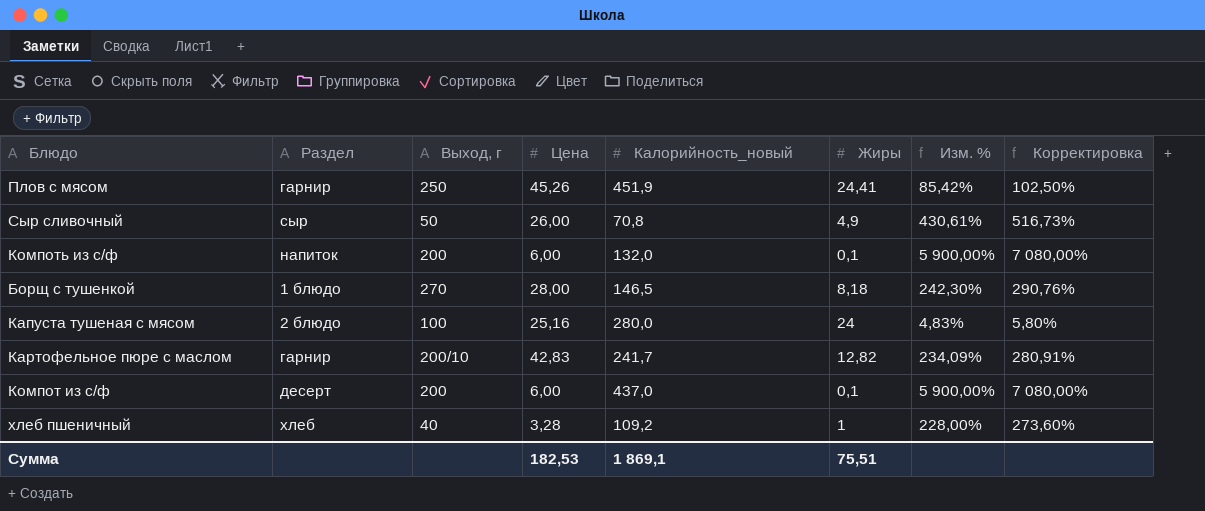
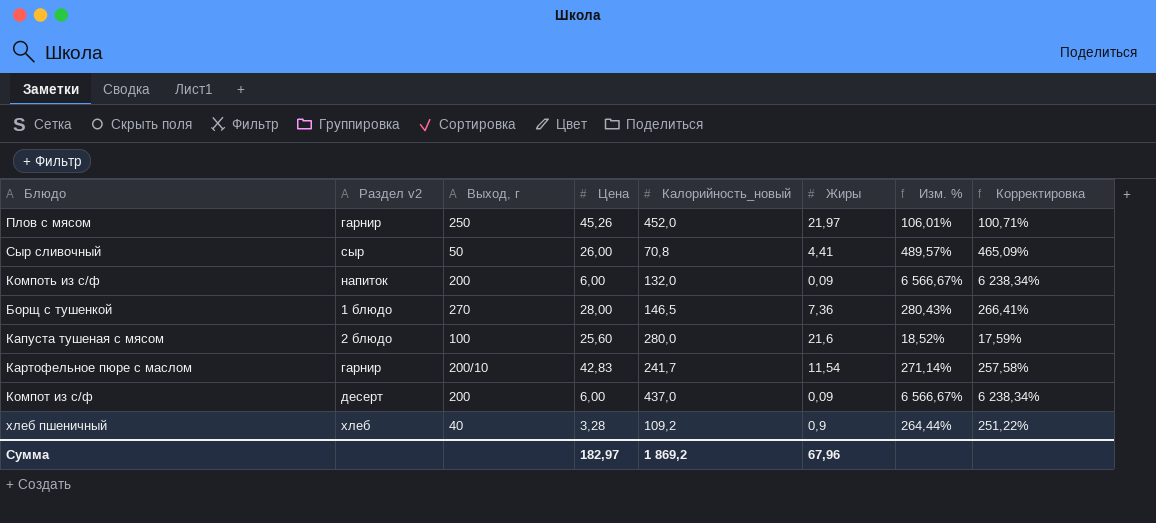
column name: Раздел -> Раздел v2
column Корректировка | formula: [Изм. %] * 1,2 -> [Изм. %] * 0,95
Плов с мясом | Калорийность_новый: 451,9 -> 452,0
Плов с мясом | Жиры: 24,41 -> 21,97
Плов с мясом | Изм. %: 85,42% -> 106,01%
Сыр сливочный | Жиры: 4,9 -> 4,41
Сыр сливочный | Изм. %: 430,61% -> 489,57%
Компоть из с/ф | Жиры: 0,1 -> 0,09
Компоть из с/ф | Изм. %: 5 900,00% -> 6 566,67%
Борщ с тушенкой | Жиры: 8,18 -> 7,36
Борщ с тушенкой | Изм. %: 242,30% -> 280,43%
Капуста тушеная с мясом | Цена: 25,16 -> 25,60
Капуста тушеная с мясом | Жиры: 24 -> 21,6
Капуста тушеная с мясом | Изм. %: 4,83% -> 18,52%
Картофельное пюре с маслом | Жиры: 12,82 -> 11,54
Картофельное пюре с маслом | Изм. %: 234,09% -> 271,14%
Компот из с/ф | Жиры: 0,1 -> 0,09
Компот из с/ф | Изм. %: 5 900,00% -> 6 566,67%
хлеб пшеничный | Жиры: 1 -> 0,9
хлеб пшеничный | Изм. %: 228,00% -> 264,44%
Сумма | Цена: 182,53 -> 182,97
Сумма | Калорийность_новый: 1 869,1 -> 1 869,2
Сумма | Жиры: 75,51 -> 67,96

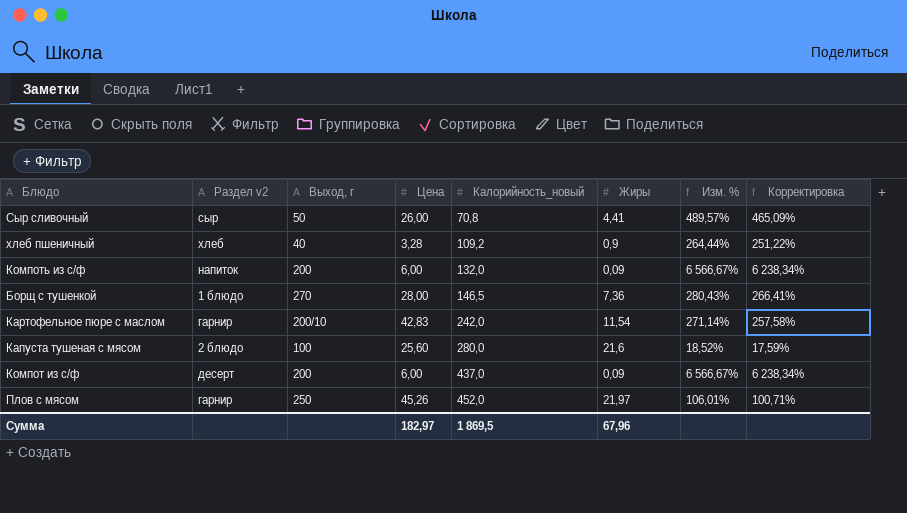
row order: none -> Калорийность_новый ascending
Картофельное пюре с маслом | Калорийность_новый: 241,7 -> 242,0
Сумма | Калорийность_новый: 1 869,2 -> 1 869,5

